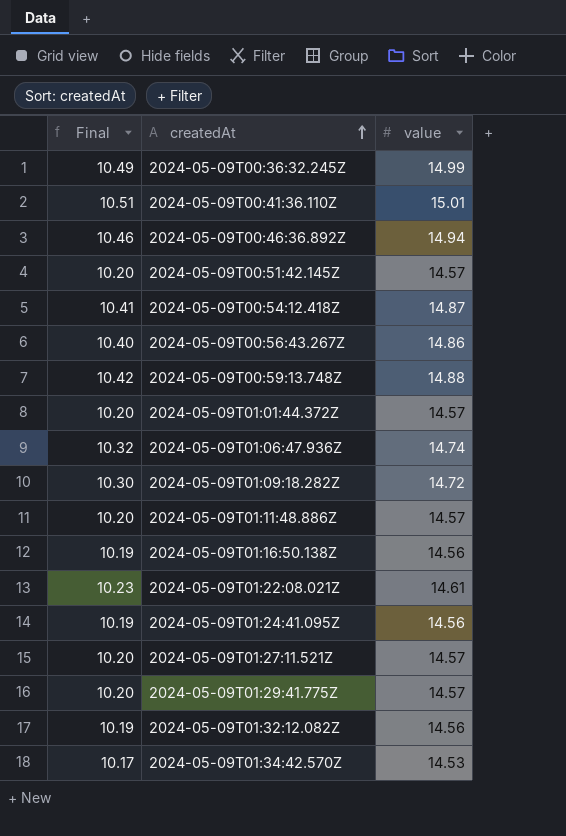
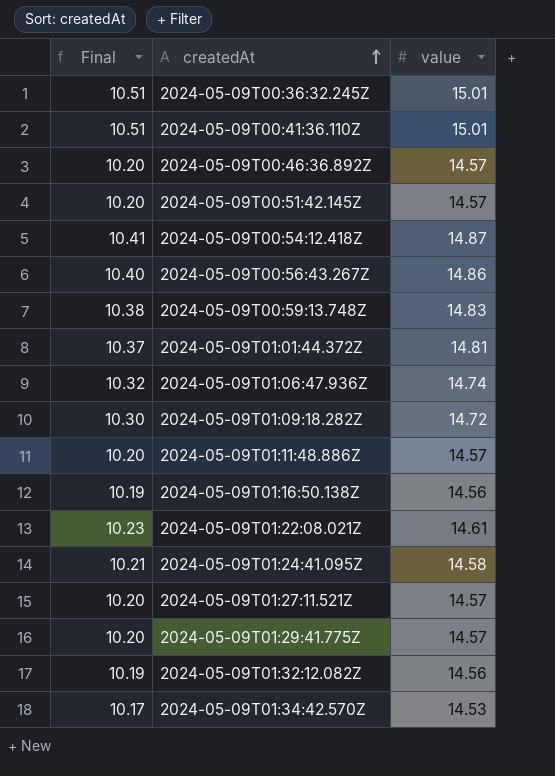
2024-05-09T00:36:32.245Z | Final: 10.49 -> 10.51
2024-05-09T00:36:32.245Z | value: 14.99 -> 15.01
2024-05-09T00:46:36.892Z | Final: 10.46 -> 10.20
2024-05-09T00:46:36.892Z | value: 14.94 -> 14.57
2024-05-09T00:59:13.748Z | Final: 10.42 -> 10.38
2024-05-09T00:59:13.748Z | value: 14.88 -> 14.83
2024-05-09T01:01:44.372Z | Final: 10.20 -> 10.37
2024-05-09T01:01:44.372Z | value: 14.57 -> 14.81
2024-05-09T01:24:41.095Z | Final: 10.19 -> 10.21
2024-05-09T01:24:41.095Z | value: 14.56 -> 14.58

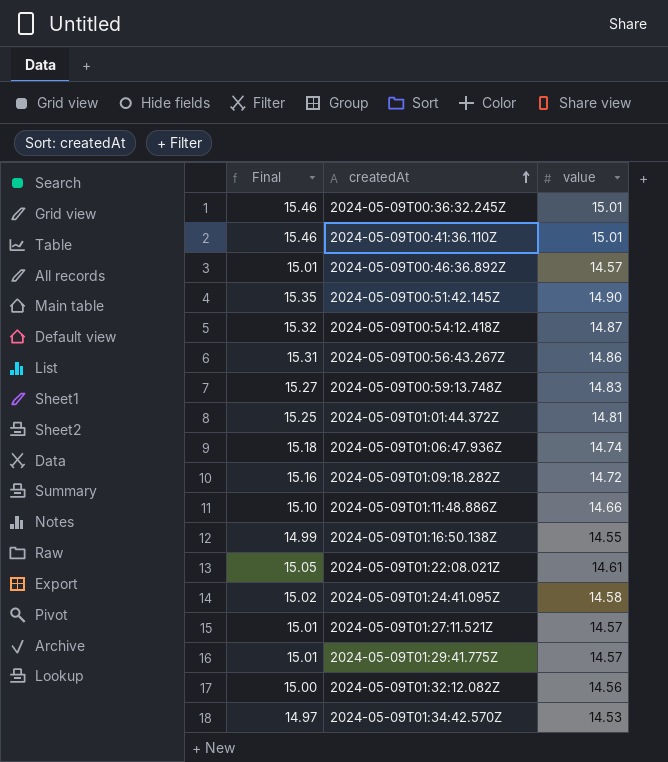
column Final | formula: [value] * 0.7 -> [value] * 1.03
2024-05-09T00:51:42.145Z | value: 14.57 -> 14.90
2024-05-09T01:11:48.886Z | value: 14.57 -> 14.66
2024-05-09T01:16:50.138Z | value: 14.56 -> 14.55

